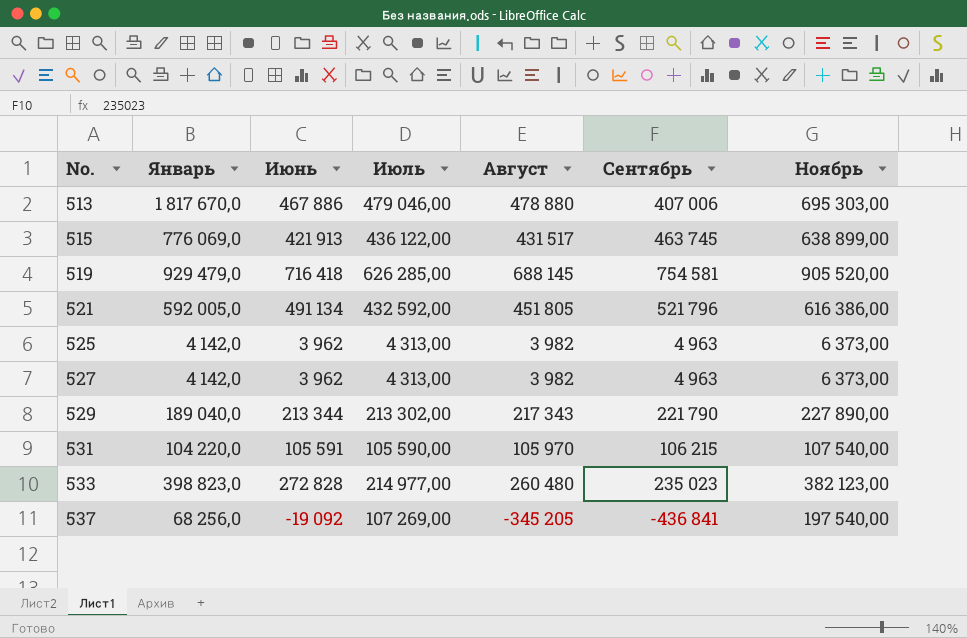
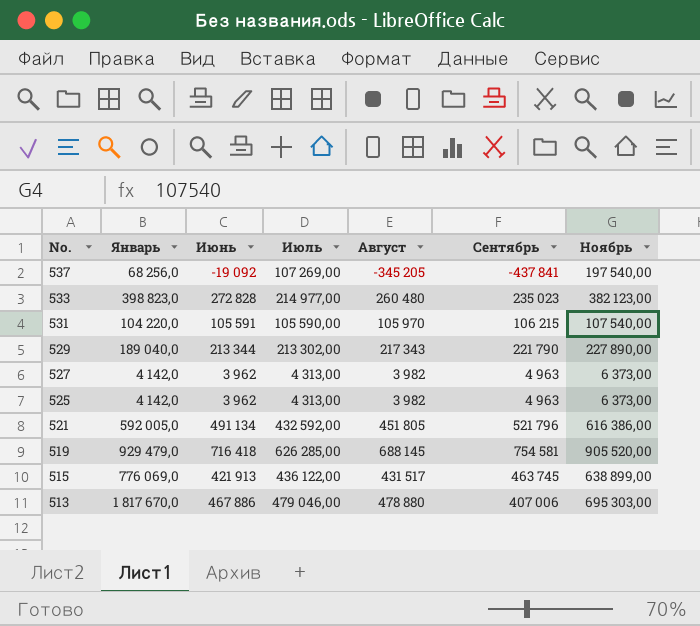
row order: No. ascending -> No. descending
537 | Сентябрь: -436 841 -> -437 841

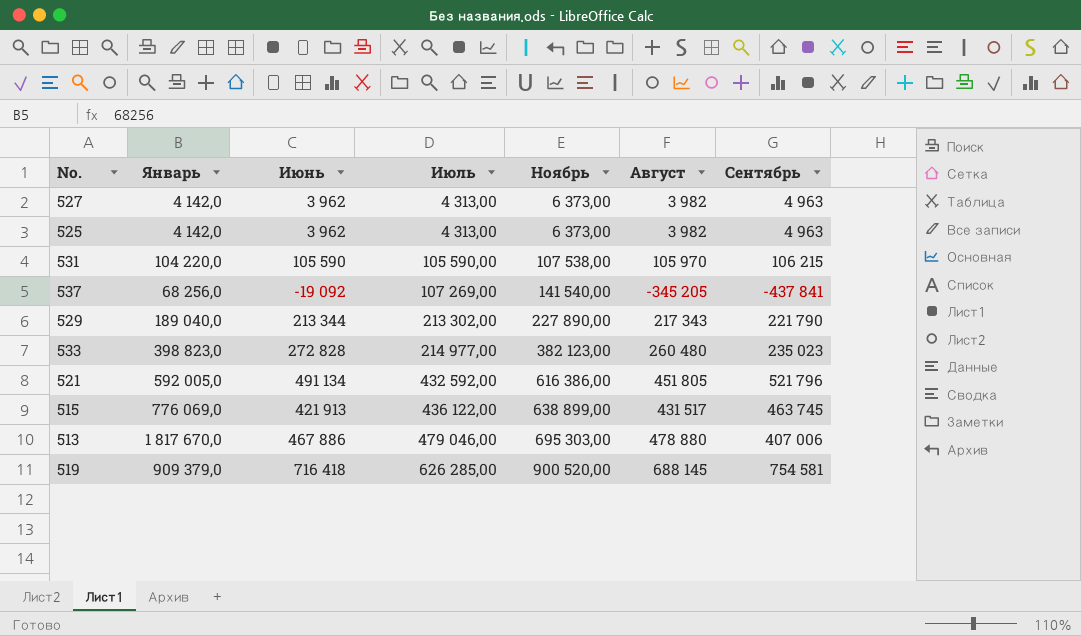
row order: No. descending -> Июль ascending
column Ноябрь | position: 7 -> 5
531 | Июнь: 105 591 -> 105 590
531 | Ноябрь: 107 540,00 -> 107 538,00
537 | Ноябрь: 197 540,00 -> 141 540,00
519 | Январь: 929 479,0 -> 909 379,0
519 | Ноябрь: 905 520,00 -> 900 520,00

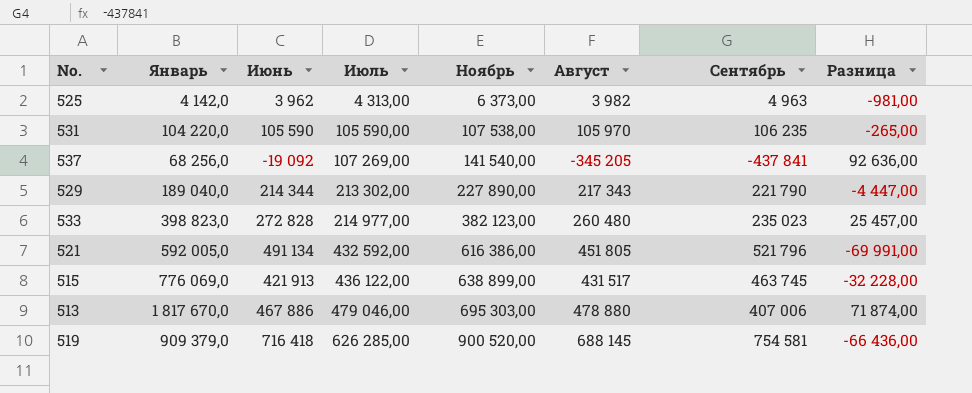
column Разница | formula: none -> [Август] - [Сентябрь]
row 527: 4 142,0 | 3 962 | 4 313,00 | 6 373,00 | 3 982 | 4 963 -> none
531 | Сентябрь: 106 215 -> 106 235
529 | Июнь: 213 344 -> 214 344

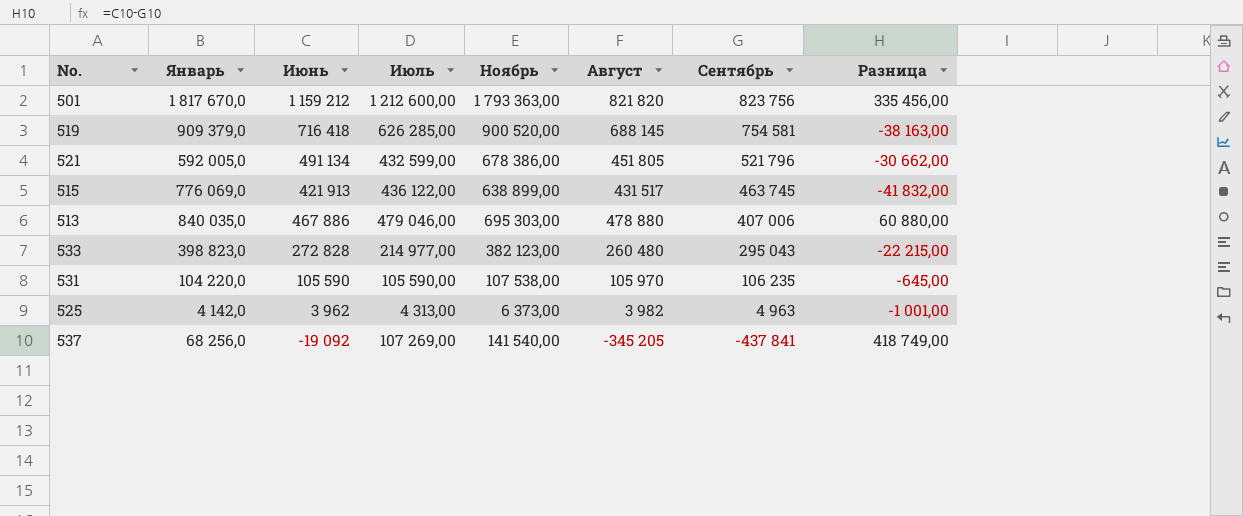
row order: Июль ascending -> Сентябрь descending
column Разница | formula: [Август] - [Сентябрь] -> [Июнь] - [Сентябрь]
row 529: 189 040,0 | 214 344 | 213 302,00 | 227 890,00 | 217 343 | 221 790 | -4 447,00 -> none
row 501: none -> 1 817 670,0 | 1 159 212 | 1 212 600,00 | 1 793 363,00 | 821 820 | 823 756 | 335 456,00
521 | Июль: 432 592,00 -> 432 599,00
521 | Ноябрь: 616 386,00 -> 678 386,00
513 | Январь: 1 817 670,0 -> 840 035,0
533 | Сентябрь: 235 023 -> 295 043

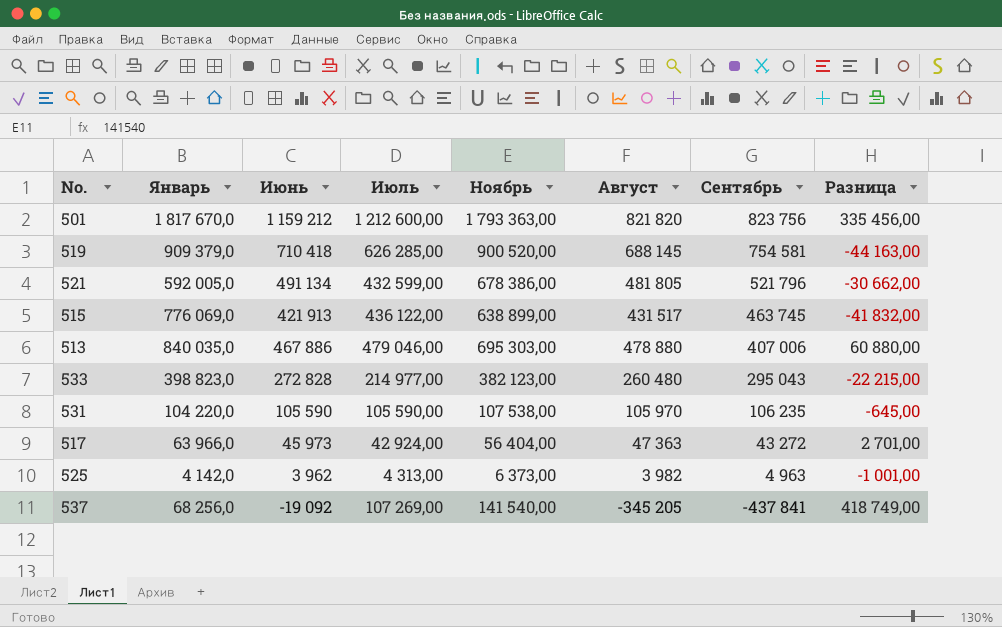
519 | Июнь: 716 418 -> 710 418
519 | Разница: -38 163,00 -> -44 163,00
521 | Август: 451 805 -> 481 805
row 517: none -> 63 966,0 | 45 973 | 42 924,00 | 56 404,00 | 47 363 | 43 272 | 2 701,00

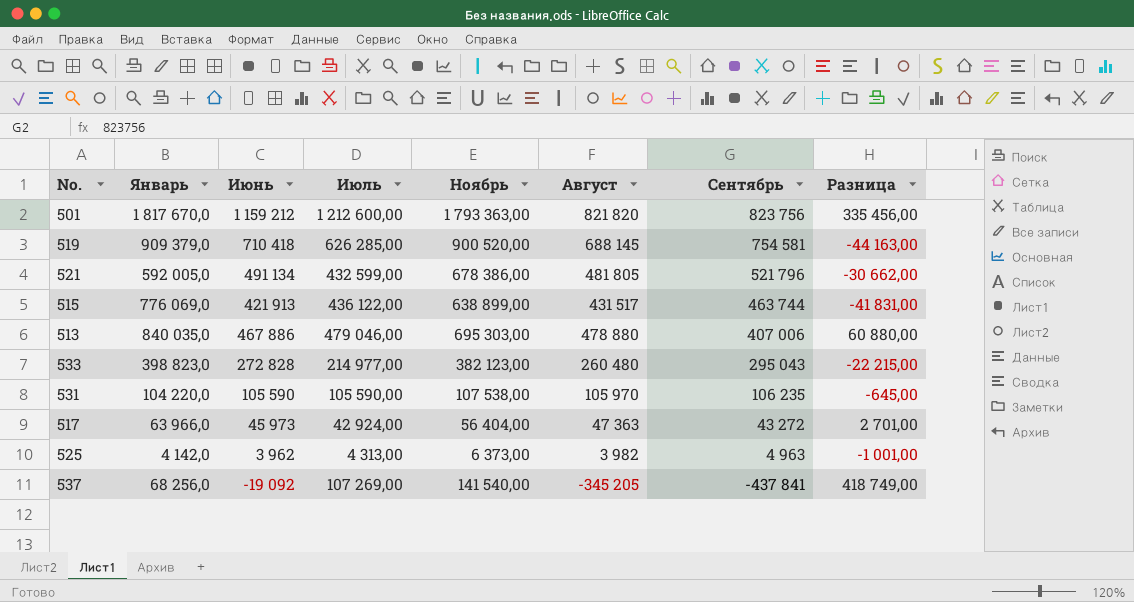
515 | Сентябрь: 463 745 -> 463 744
515 | Разница: -41 832,00 -> -41 831,00

